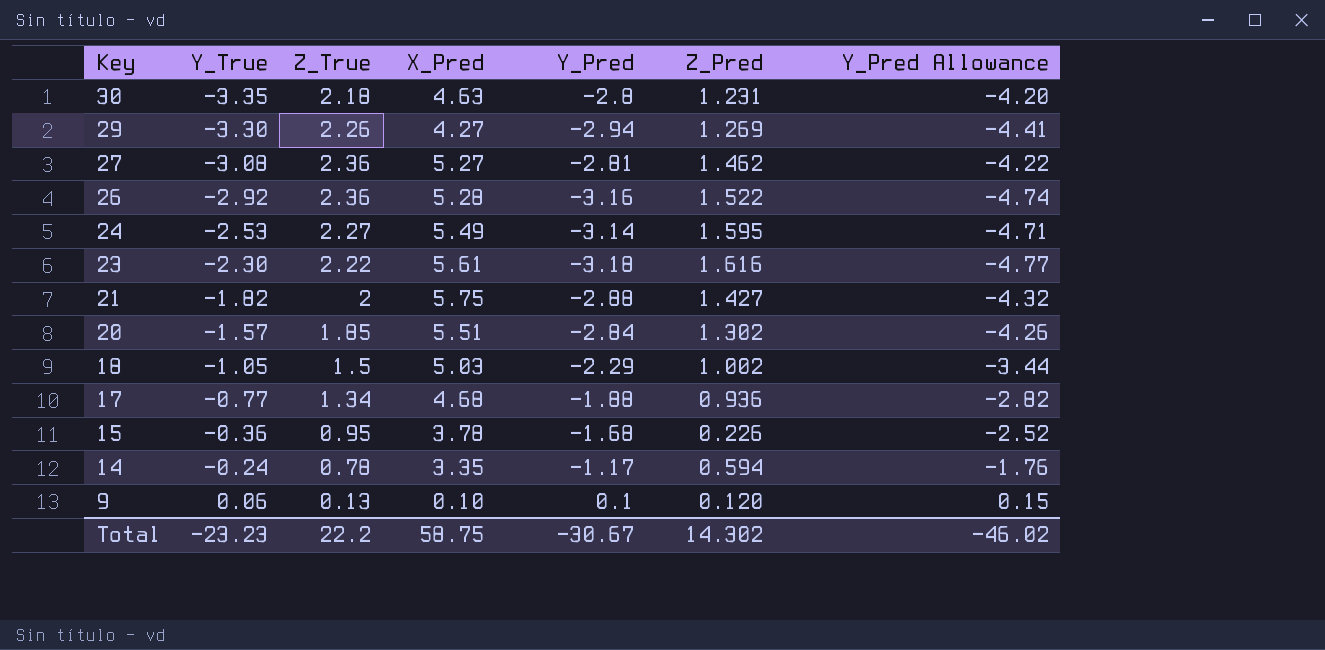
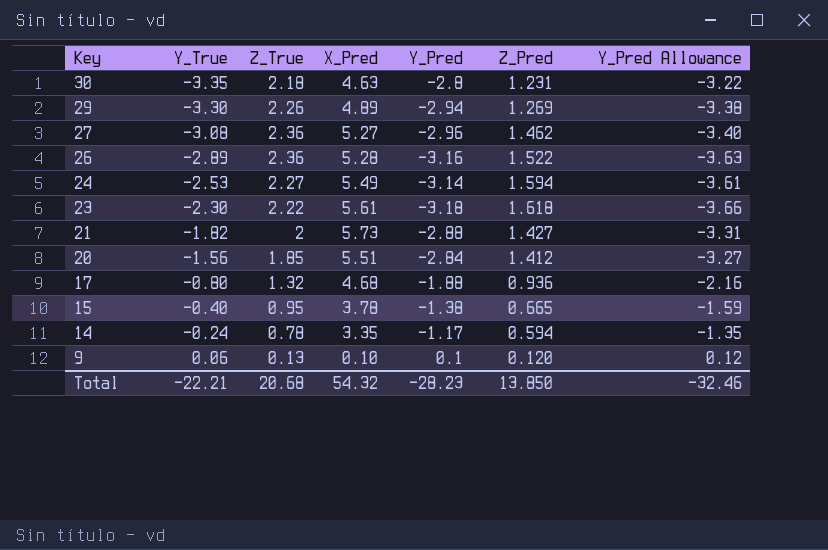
column Y_Pred Allowance | formula: [Y_Pred] * 1.5 -> [Y_Pred] * 1.15
row 18: -1.05 | 1.5 | 5.03 | -2.29 | 1.002 | -3.44 -> none
29 | X_Pred: 4.27 -> 4.89
27 | Y_Pred: -2.81 -> -2.96
26 | Y_True: -2.92 -> -2.89
24 | Z_Pred: 1.595 -> 1.594
23 | Z_Pred: 1.616 -> 1.618
21 | X_Pred: 5.75 -> 5.73
20 | Y_True: -1.57 -> -1.56
20 | Z_Pred: 1.302 -> 1.412
17 | Y_True: -0.77 -> -0.80
17 | Z_True: 1.34 -> 1.32
15 | Y_True: -0.36 -> -0.40
15 | Y_Pred: -1.68 -> -1.38
15 | Z_Pred: 0.226 -> 0.665
Total | Y_True: -23.23 -> -22.21
Total | Z_True: 22.2 -> 20.68
Total | X_Pred: 58.75 -> 54.32
Total | Y_Pred: -30.67 -> -28.23
Total | Z_Pred: 14.302 -> 13.850
Total | Y_Pred Allowance: -46.02 -> -32.46

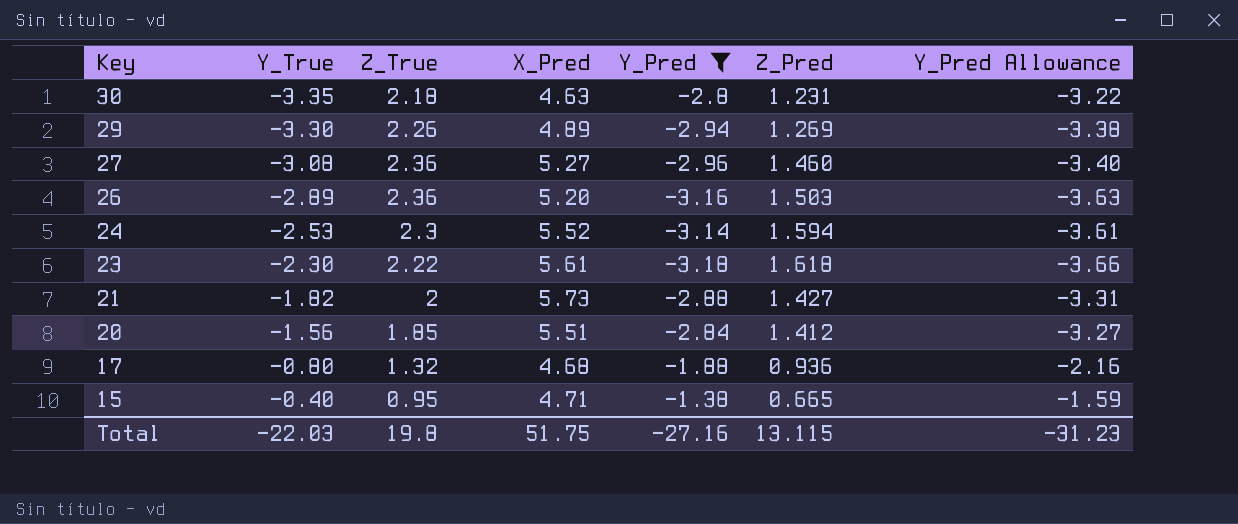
filter: none -> Y_Pred <= -1.38
27 | Z_Pred: 1.462 -> 1.460
26 | X_Pred: 5.28 -> 5.20
26 | Z_Pred: 1.522 -> 1.503
24 | Z_True: 2.27 -> 2.3
24 | X_Pred: 5.49 -> 5.52
15 | X_Pred: 3.78 -> 4.71
Total | Y_True: -22.21 -> -22.03
Total | Z_True: 20.68 -> 19.8
Total | X_Pred: 54.32 -> 51.75
Total | Y_Pred: -28.23 -> -27.16
Total | Z_Pred: 13.850 -> 13.115
Total | Y_Pred Allowance: -32.46 -> -31.23

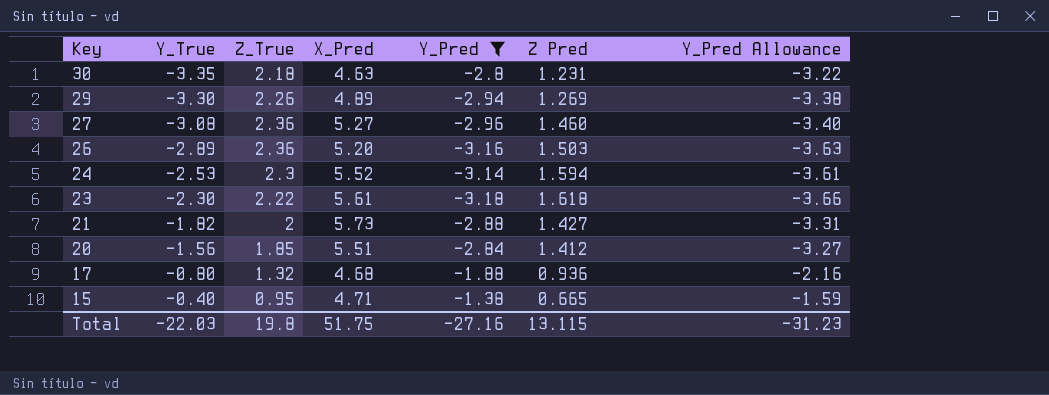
column name: Z_Pred -> Z Pred

